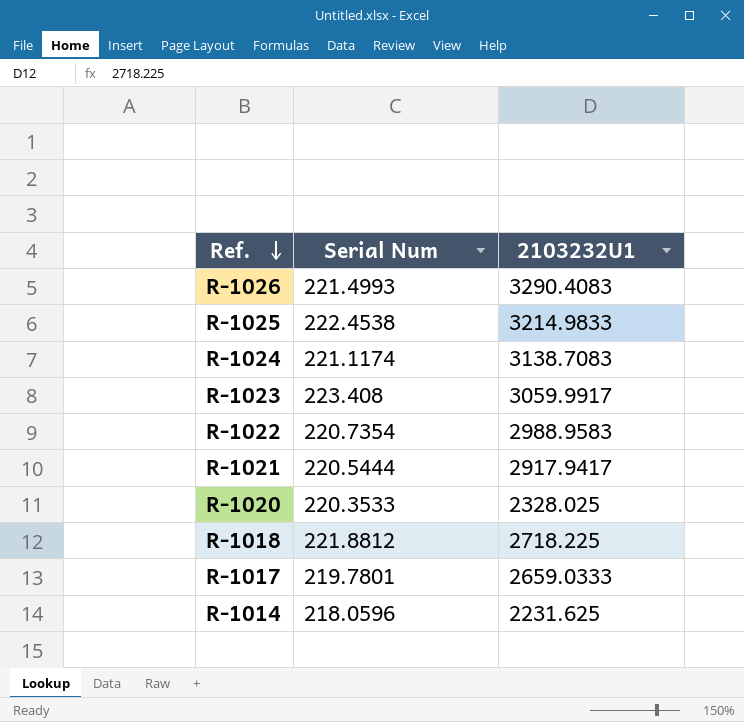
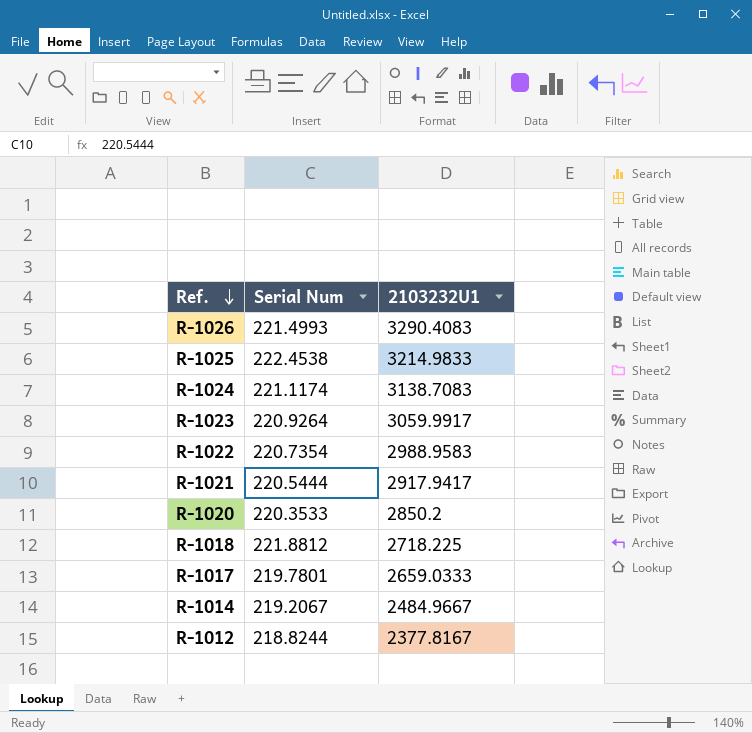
R-1023 | Serial Num: 223.408 -> 220.9264
R-1020 | 2103232U1: 2328.025 -> 2850.2
R-1014 | Serial Num: 218.0596 -> 219.2067
R-1014 | 2103232U1: 2231.625 -> 2484.9667
row R-1012: none -> 218.8244 | 2377.8167

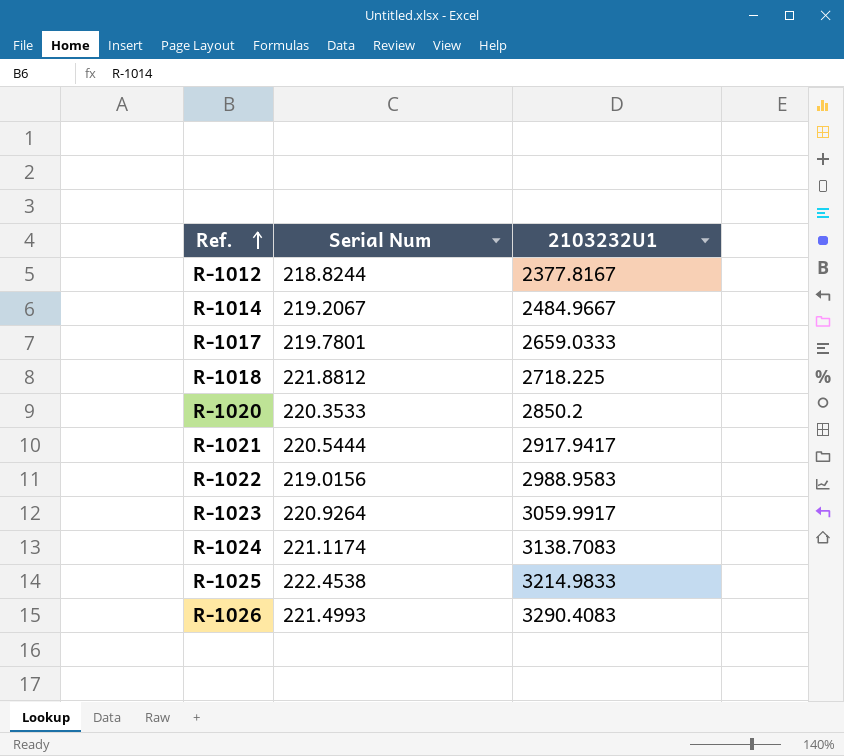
row order: Ref. descending -> Ref. ascending
R-1022 | Serial Num: 220.7354 -> 219.0156

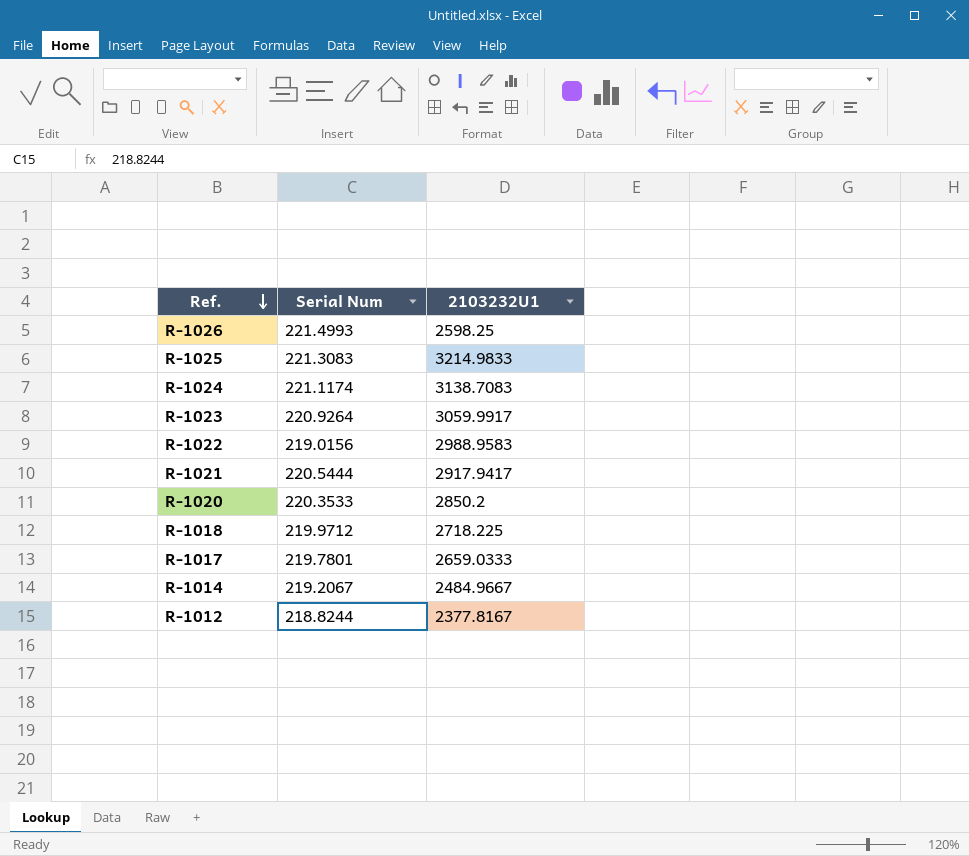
row order: Ref. ascending -> Ref. descending
R-1026 | 2103232U1: 3290.4083 -> 2598.25
R-1025 | Serial Num: 222.4538 -> 221.3083
R-1018 | Serial Num: 221.8812 -> 219.9712

